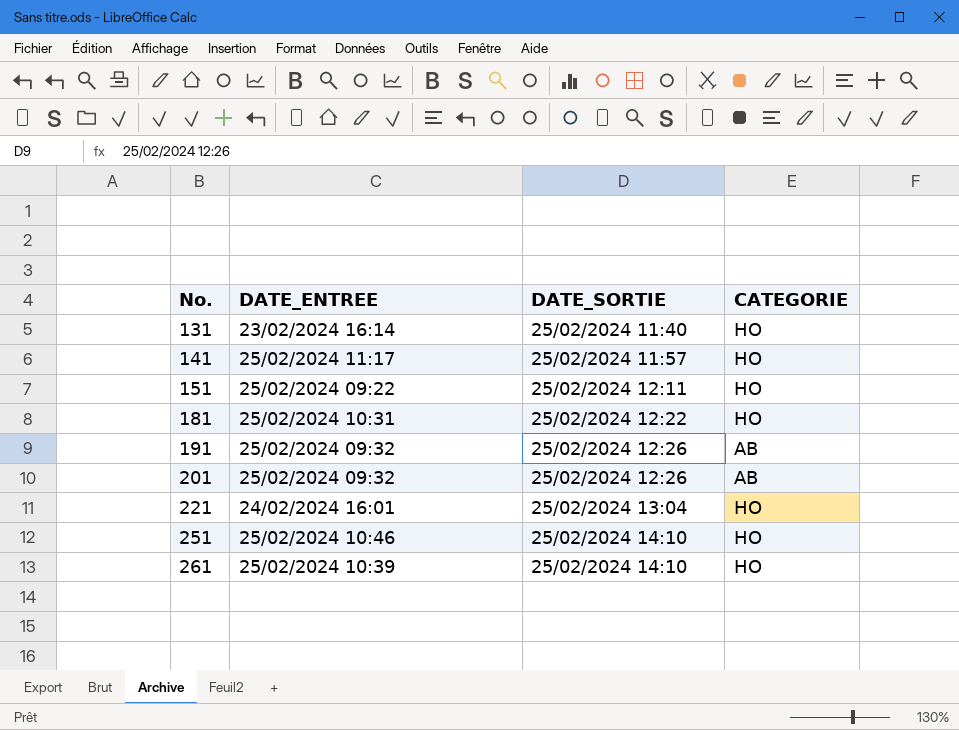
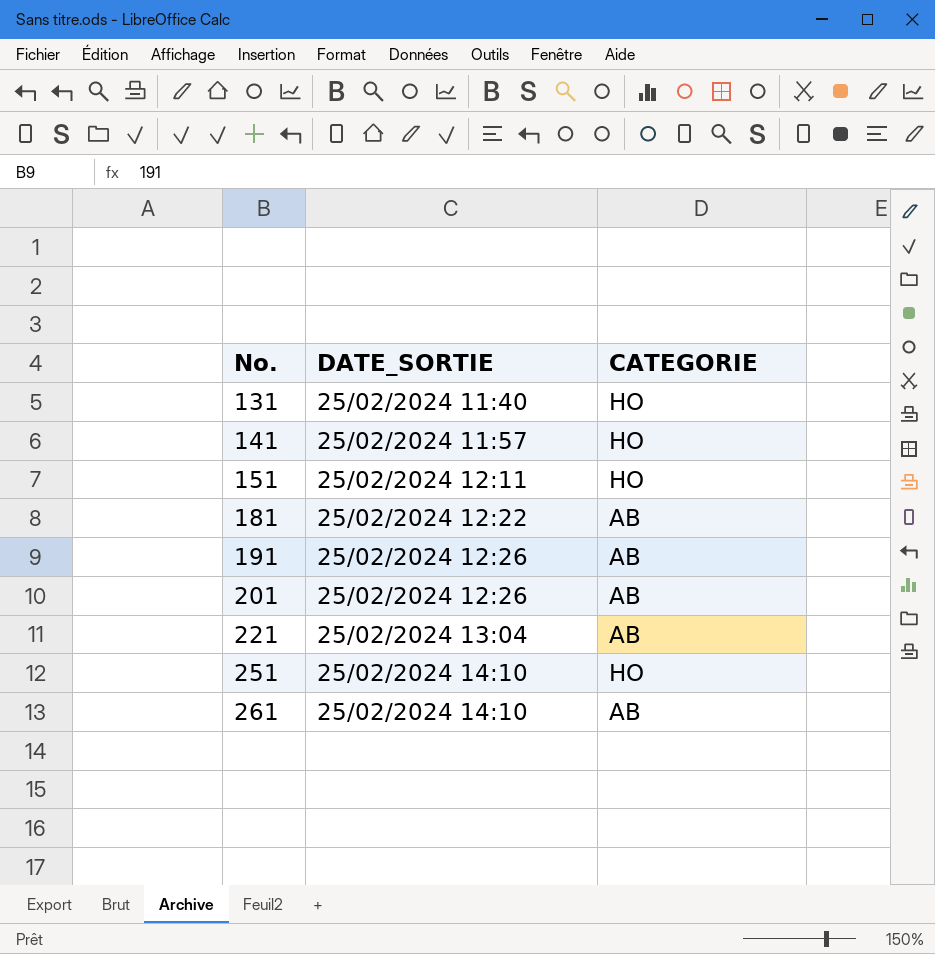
column DATE_ENTREE | position: 2 -> none
181 | CATEGORIE: HO -> AB
221 | CATEGORIE: HO -> AB
261 | CATEGORIE: HO -> AB

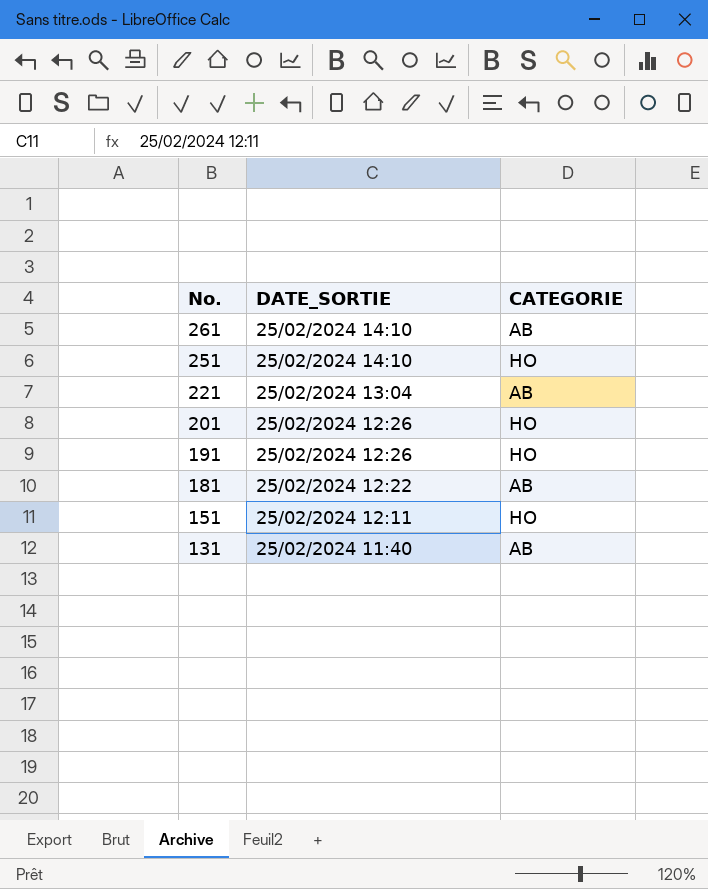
row order: No. ascending -> No. descending
row 141: 25/02/2024 11:57 | HO -> none
201 | CATEGORIE: AB -> HO
191 | CATEGORIE: AB -> HO
131 | CATEGORIE: HO -> AB

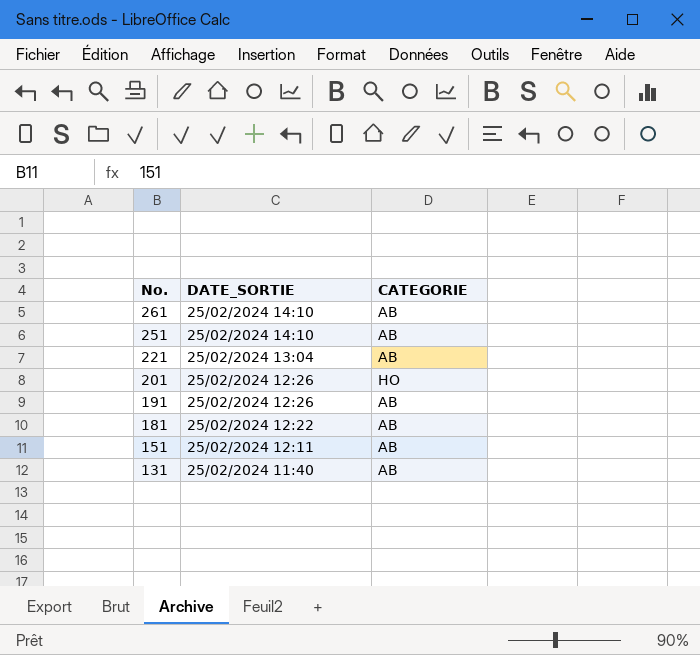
251 | CATEGORIE: HO -> AB
191 | CATEGORIE: HO -> AB
151 | CATEGORIE: HO -> AB

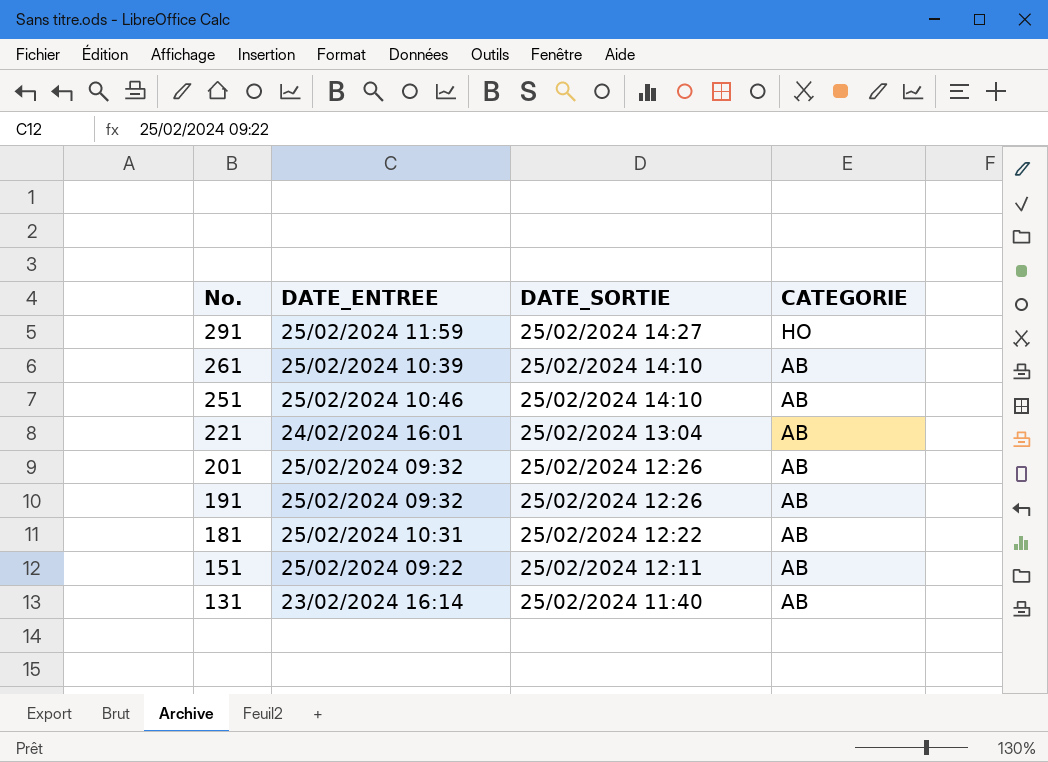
column DATE_ENTREE | position: none -> 2
row 291: none -> 25/02/2024 11:59 | 25/02/2024 14:27 | HO
201 | CATEGORIE: HO -> AB

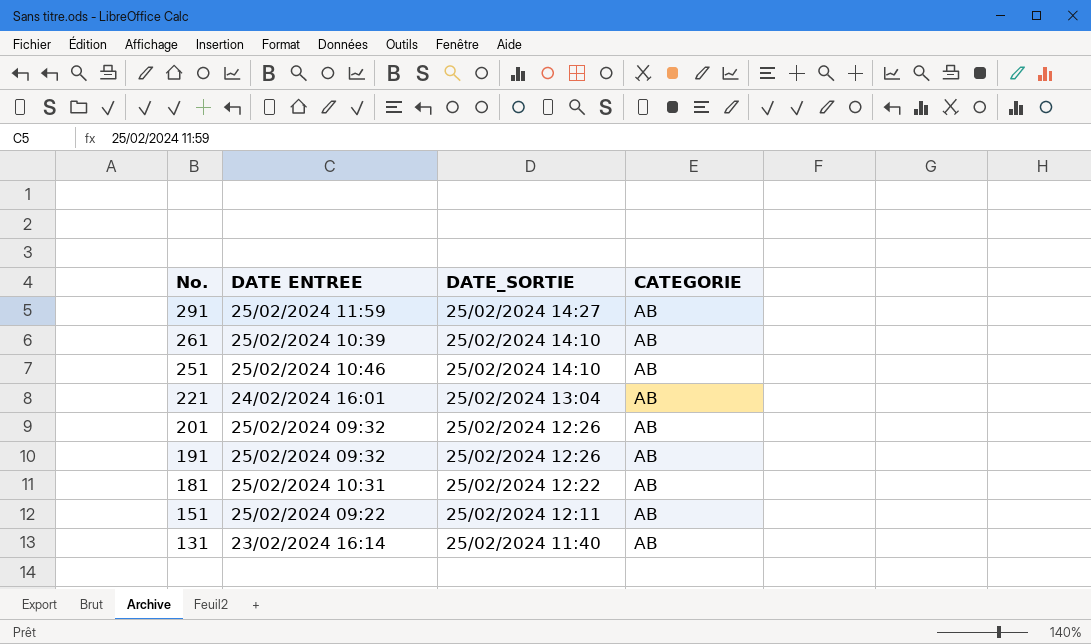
column name: DATE_ENTREE -> DATE ENTREE
291 | CATEGORIE: HO -> AB

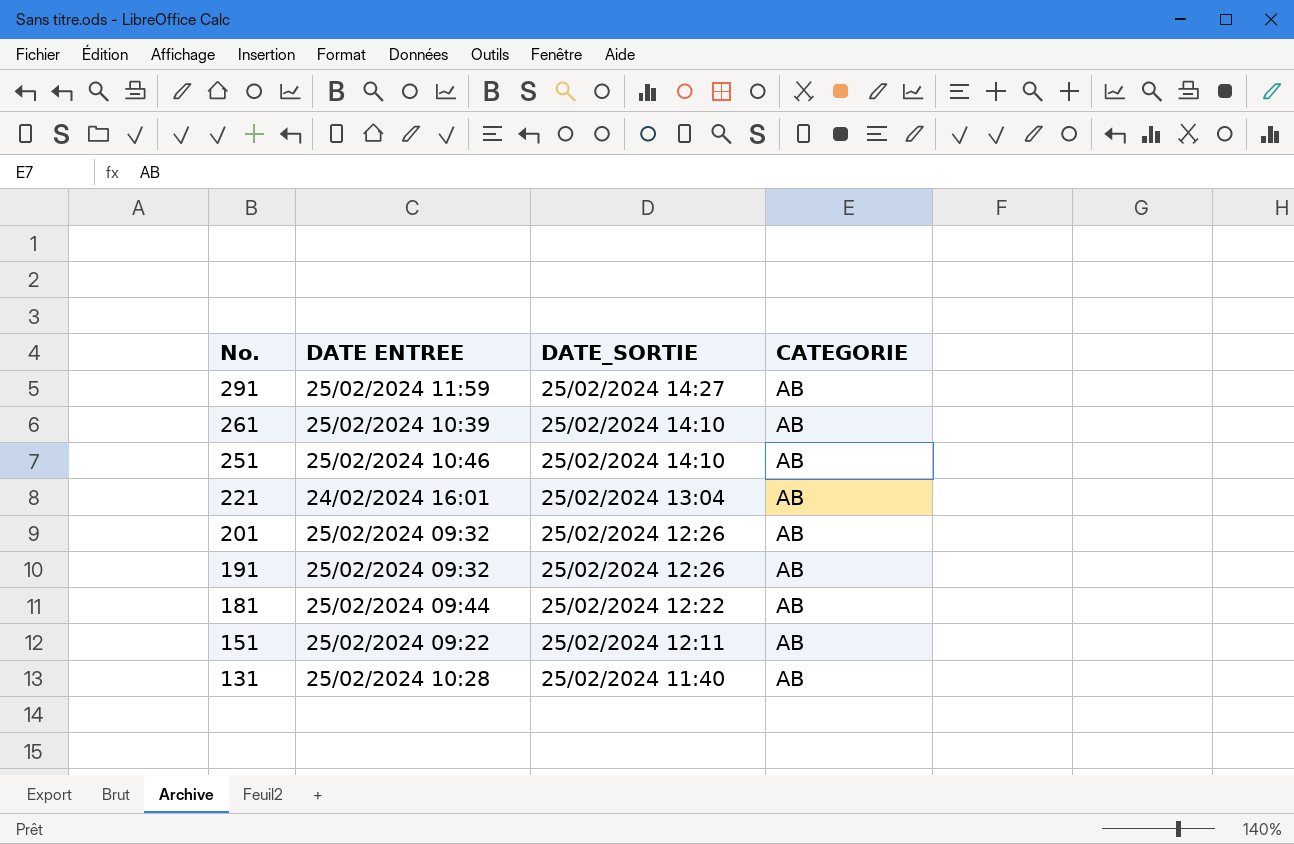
181 | DATE ENTREE: 25/02/2024 10:31 -> 25/02/2024 09:44
131 | DATE ENTREE: 23/02/2024 16:14 -> 25/02/2024 10:28

